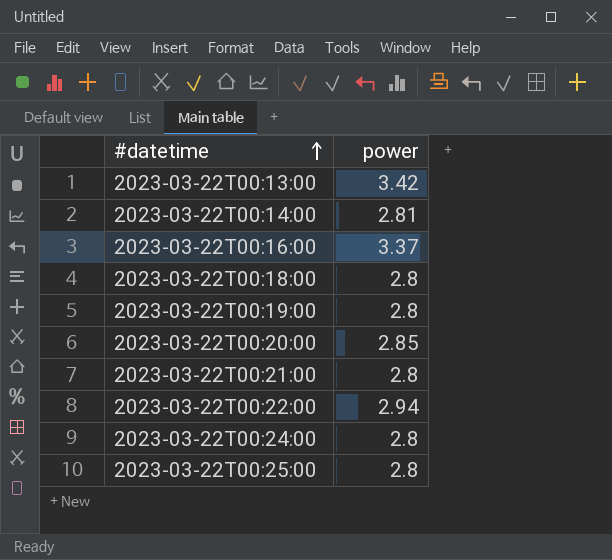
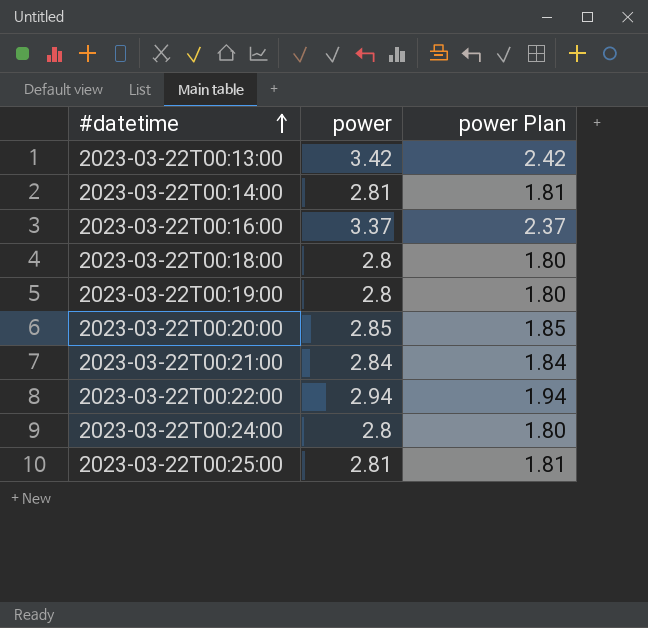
column power Plan | formula: none -> [power] - 1
2023-03-22T00:21:00 | power: 2.8 -> 2.84
2023-03-22T00:25:00 | power: 2.8 -> 2.81

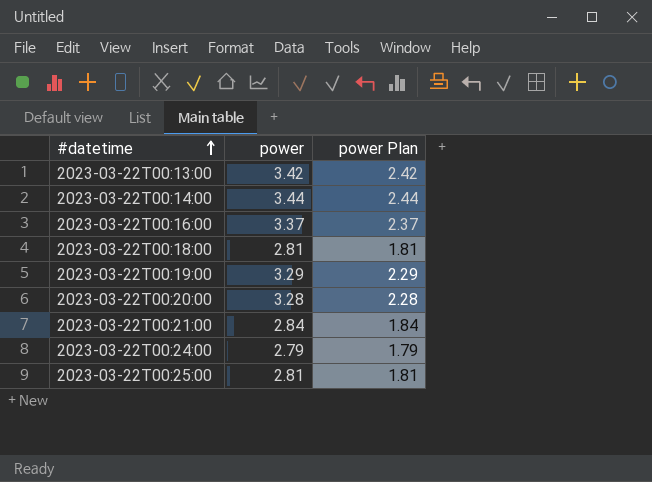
row 2023-03-22T00:22:00: 2.94 | 1.94 -> none
2023-03-22T00:14:00 | power: 2.81 -> 3.44
2023-03-22T00:14:00 | power Plan: 1.81 -> 2.44
2023-03-22T00:18:00 | power: 2.8 -> 2.81
2023-03-22T00:18:00 | power Plan: 1.80 -> 1.81
2023-03-22T00:19:00 | power: 2.8 -> 3.29
2023-03-22T00:19:00 | power Plan: 1.80 -> 2.29
2023-03-22T00:20:00 | power: 2.85 -> 3.28
2023-03-22T00:20:00 | power Plan: 1.85 -> 2.28
2023-03-22T00:24:00 | power: 2.8 -> 2.79
2023-03-22T00:24:00 | power Plan: 1.80 -> 1.79

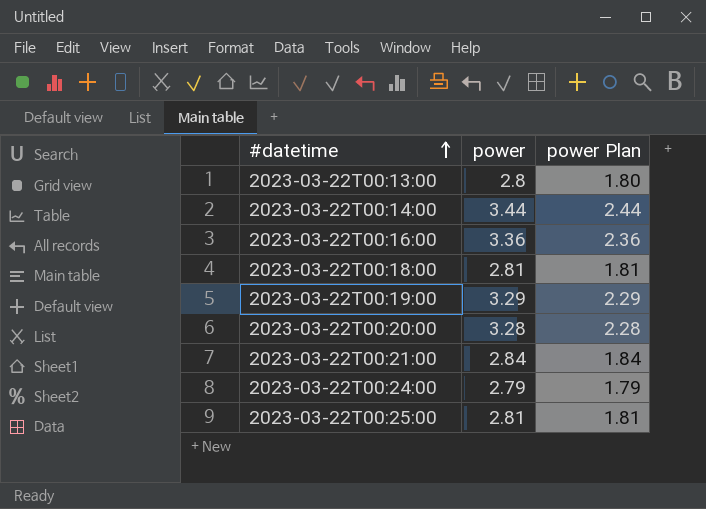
2023-03-22T00:13:00 | power: 3.42 -> 2.8
2023-03-22T00:13:00 | power Plan: 2.42 -> 1.80
2023-03-22T00:16:00 | power: 3.37 -> 3.36
2023-03-22T00:16:00 | power Plan: 2.37 -> 2.36

